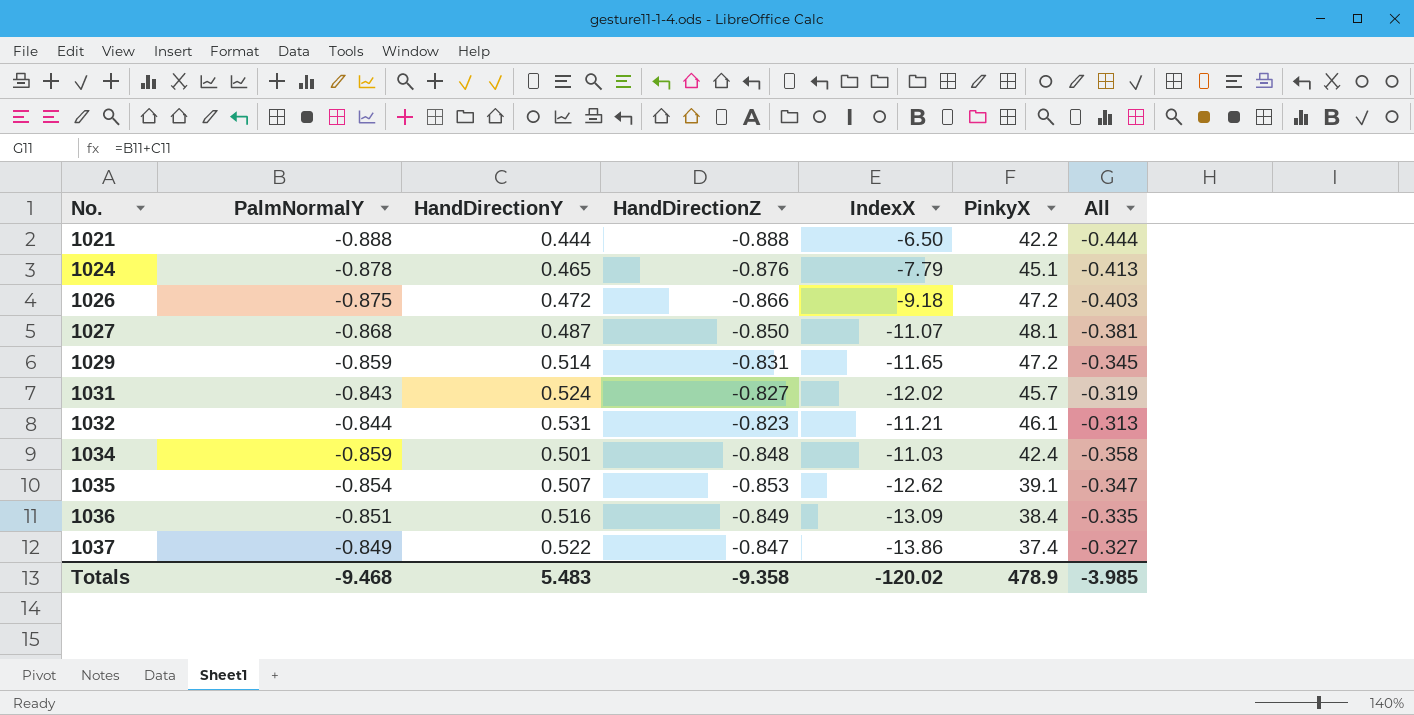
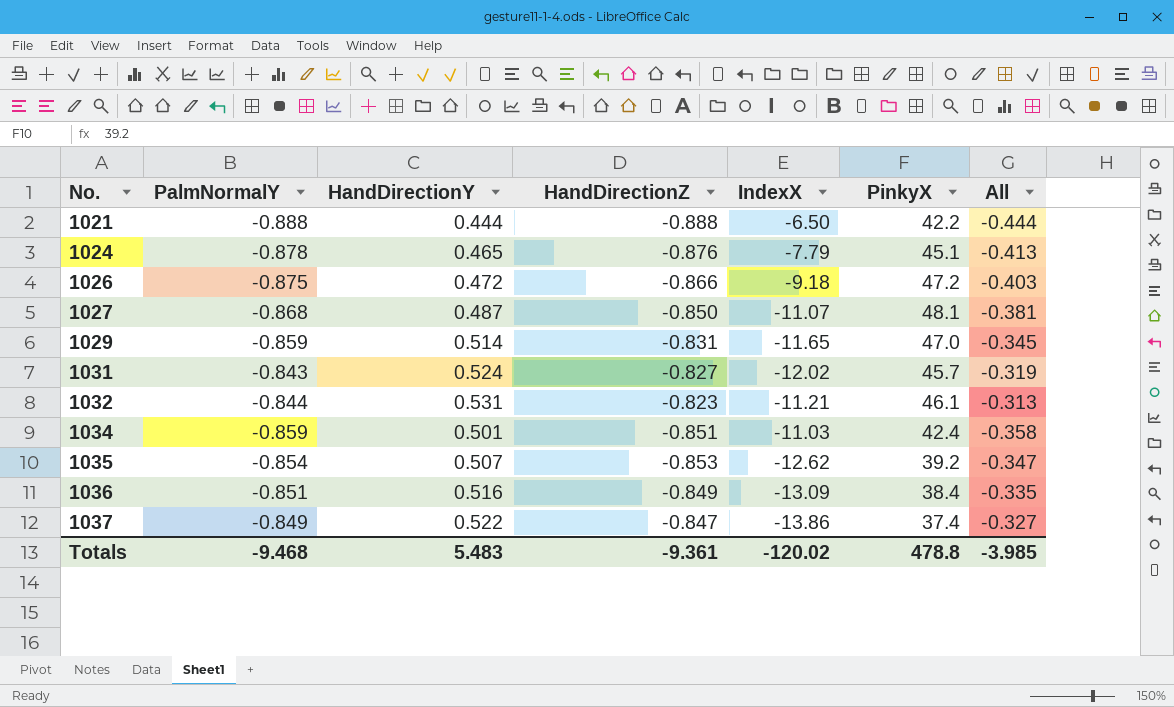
1029 | PinkyX: 47.2 -> 47.0
1034 | HandDirectionZ: -0.848 -> -0.851
1035 | PinkyX: 39.1 -> 39.2
Totals | HandDirectionZ: -9.358 -> -9.361
Totals | PinkyX: 478.9 -> 478.8

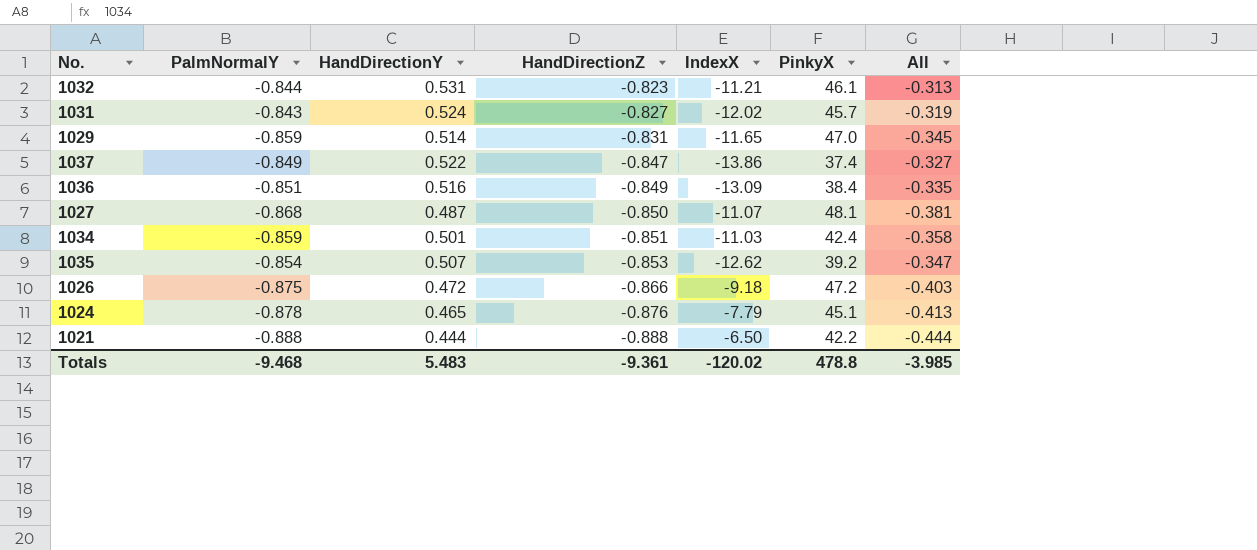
row order: No. ascending -> HandDirectionZ descending

